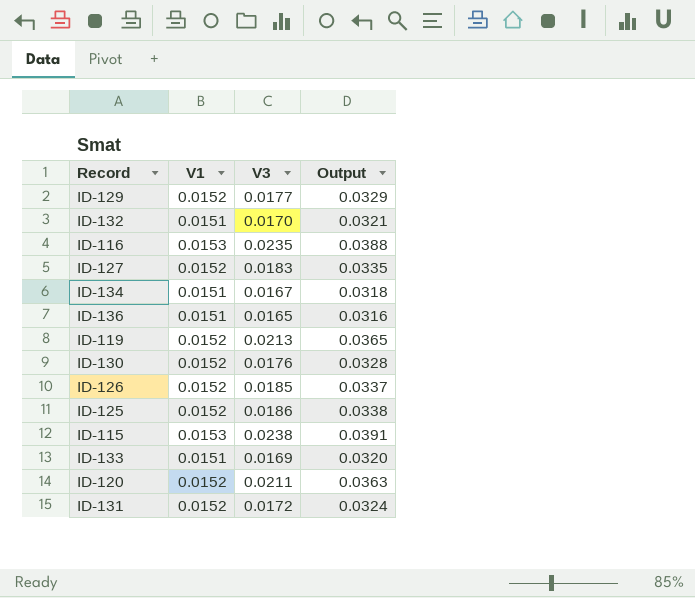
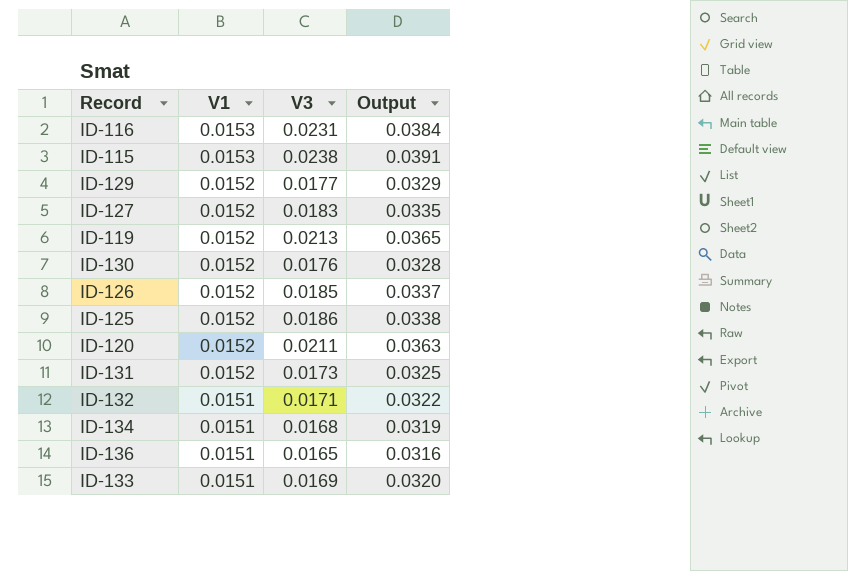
row order: none -> V1 descending
ID-116 | V3: 0.0235 -> 0.0231
ID-116 | Output: 0.0388 -> 0.0384
ID-131 | V3: 0.0172 -> 0.0173
ID-131 | Output: 0.0324 -> 0.0325
ID-132 | V3: 0.0170 -> 0.0171
ID-132 | Output: 0.0321 -> 0.0322
ID-134 | V3: 0.0167 -> 0.0168
ID-134 | Output: 0.0318 -> 0.0319

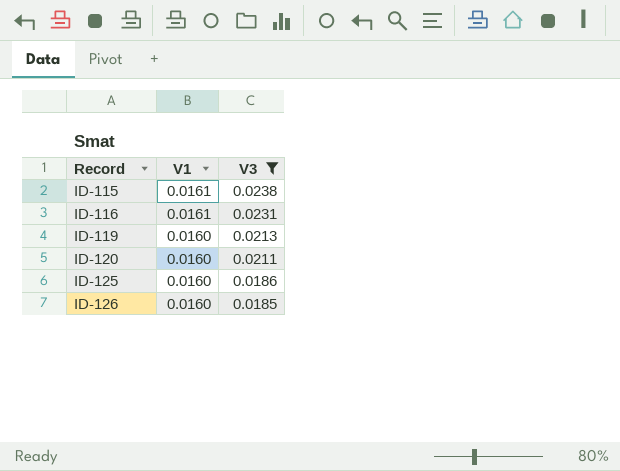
filter: none -> V3 >= 0.0185
row order: V1 descending -> Record ascending
column Output | formula: [V1] + [V3] -> none
ID-115 | V1: 0.0153 -> 0.0161
ID-116 | V1: 0.0153 -> 0.0161
ID-119 | V1: 0.0152 -> 0.0160
ID-120 | V1: 0.0152 -> 0.0160
ID-125 | V1: 0.0152 -> 0.0160
ID-126 | V1: 0.0152 -> 0.0160

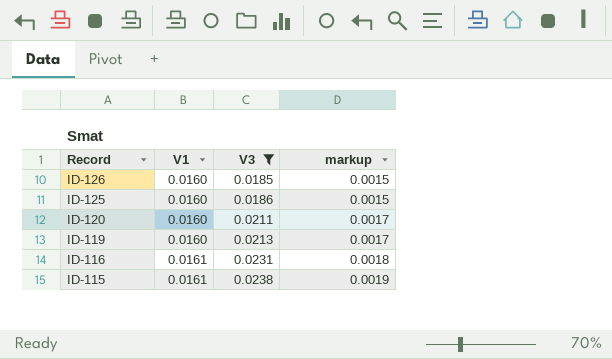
row order: Record ascending -> Record descending
column markup | formula: none -> [V3] * 0.08

